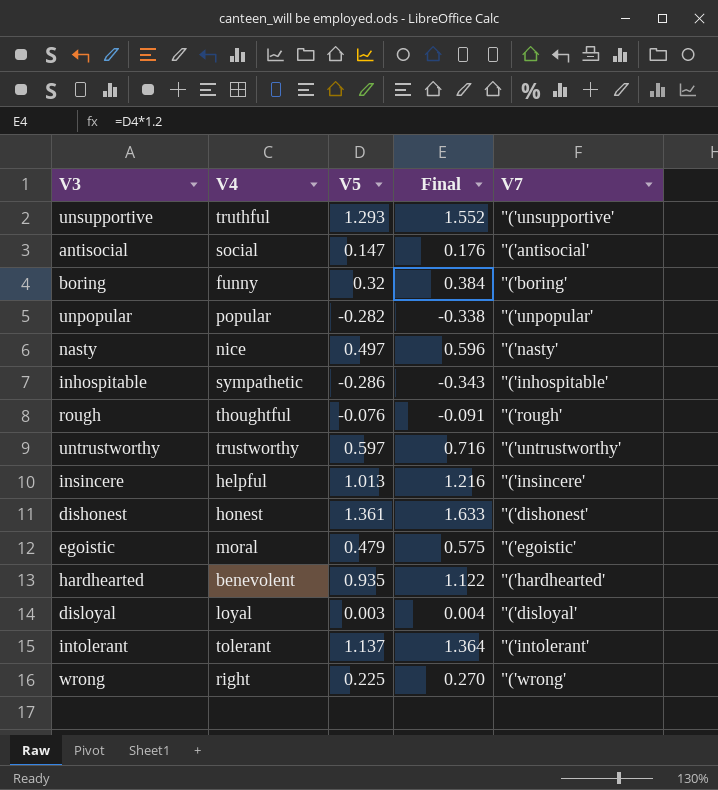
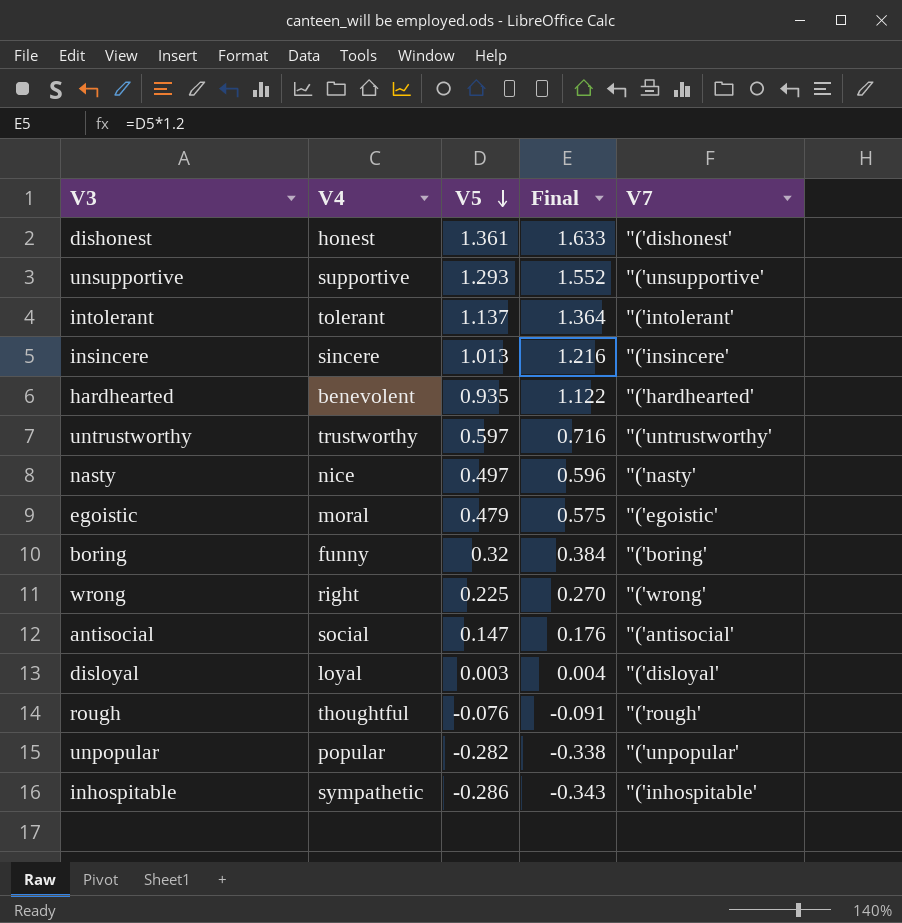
row order: none -> V5 descending
unsupportive | V4: truthful -> supportive
insincere | V4: helpful -> sincere

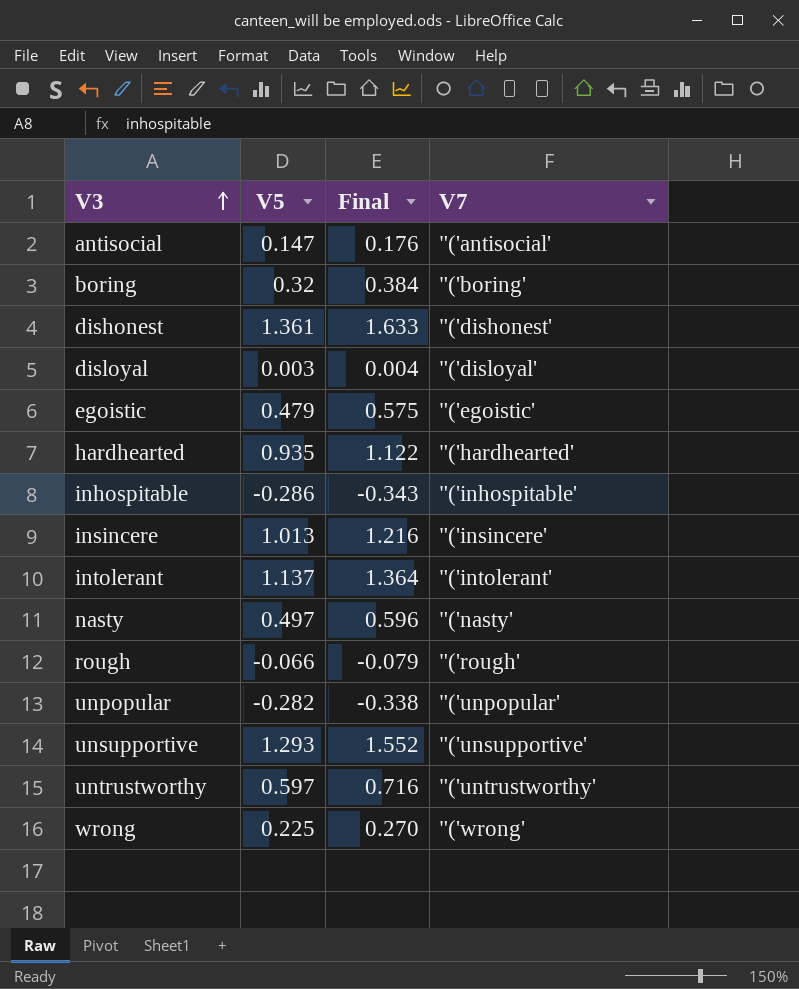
row order: V5 descending -> V3 ascending
column V4 | position: 2 -> none
rough | V5: -0.076 -> -0.066
rough | Final: -0.091 -> -0.079

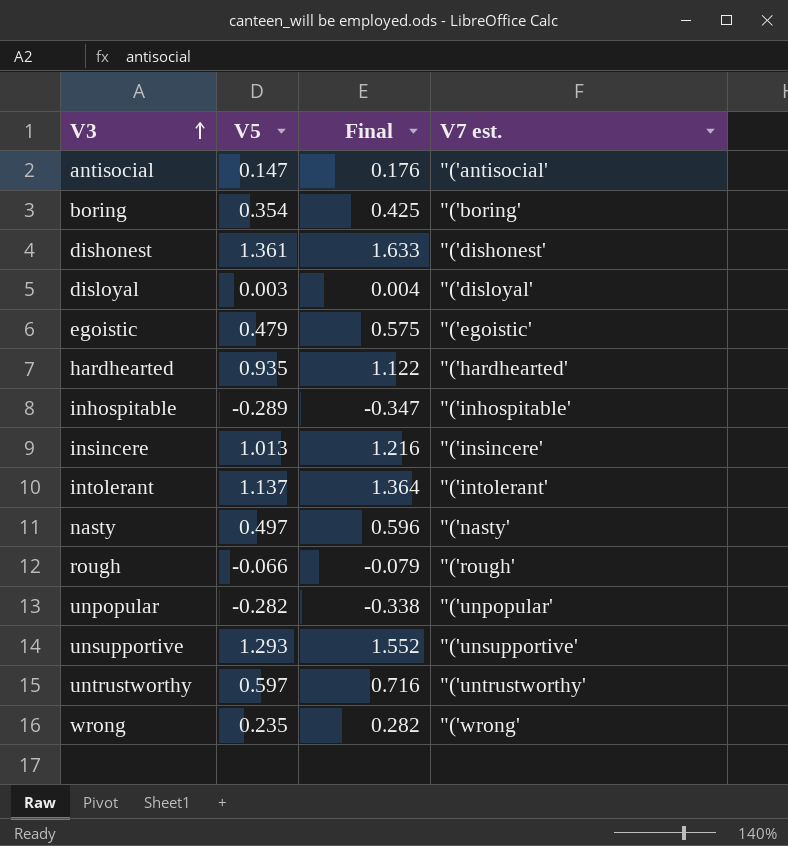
column name: V7 -> V7 est.
boring | V5: 0.32 -> 0.354
boring | Final: 0.384 -> 0.425
inhospitable | V5: -0.286 -> -0.289
inhospitable | Final: -0.343 -> -0.347
wrong | V5: 0.225 -> 0.235
wrong | Final: 0.270 -> 0.282

